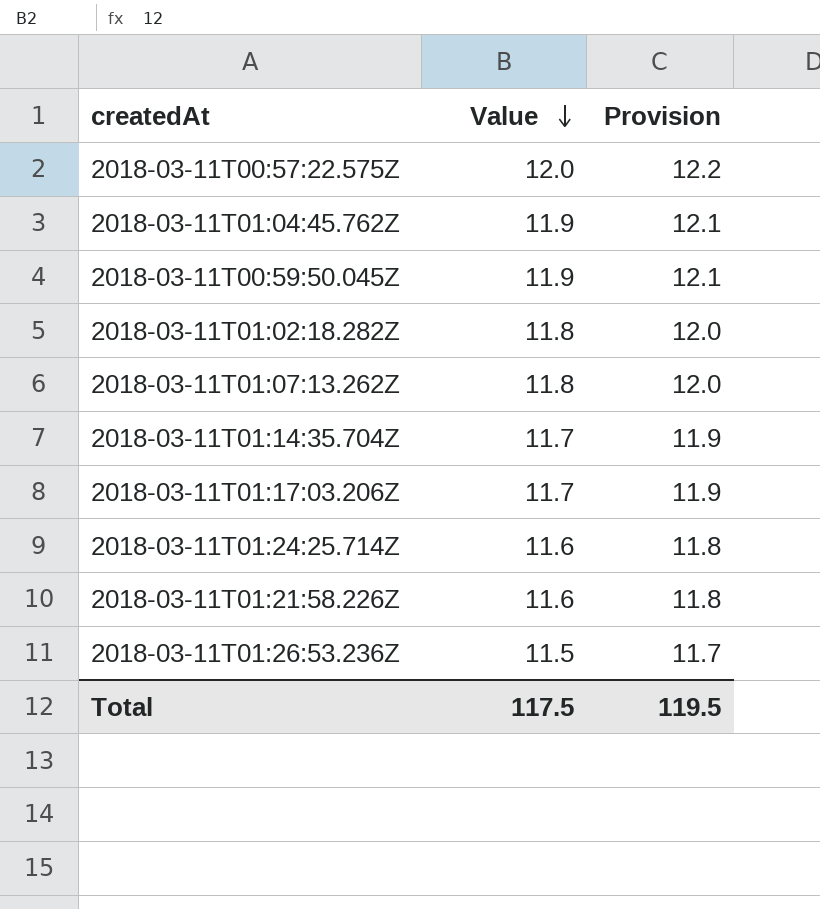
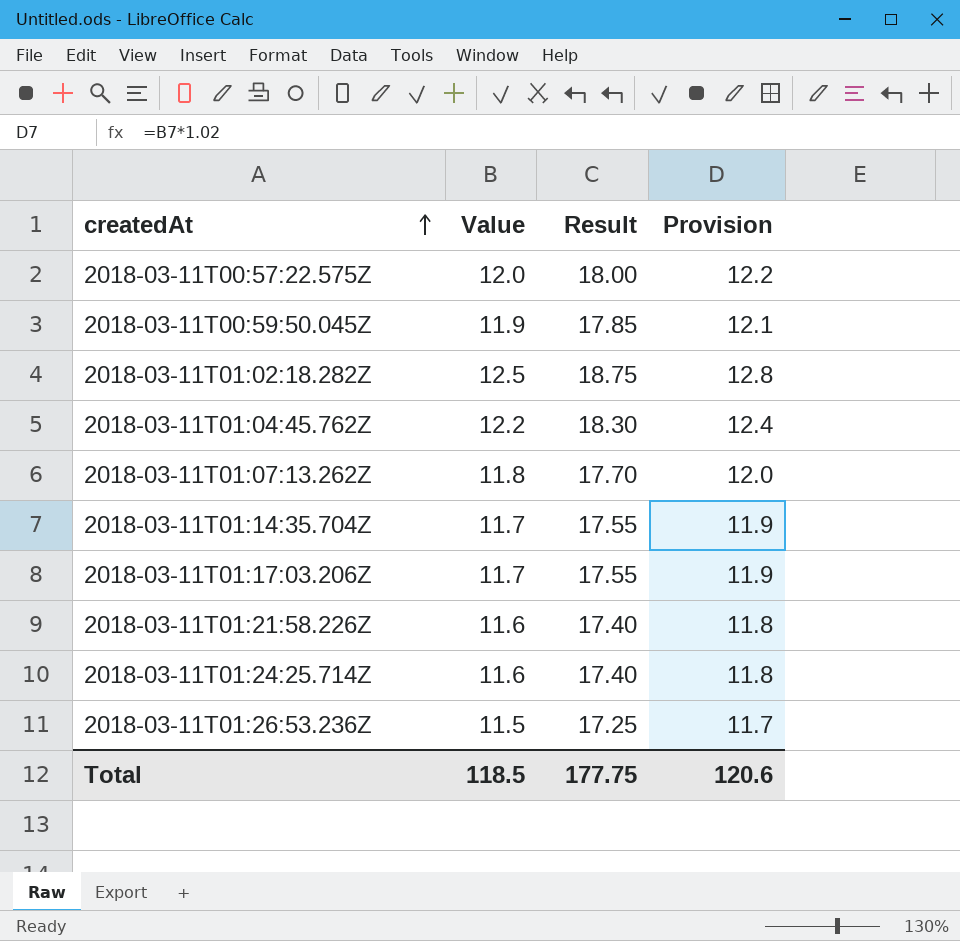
row order: Value descending -> createdAt ascending
column Result | formula: none -> [Value] * 1.5
2018-03-11T01:02:18.282Z | Value: 11.8 -> 12.5
2018-03-11T01:02:18.282Z | Provision: 12.0 -> 12.8
2018-03-11T01:04:45.762Z | Value: 11.9 -> 12.2
2018-03-11T01:04:45.762Z | Provision: 12.1 -> 12.4
Total | Value: 117.5 -> 118.5
Total | Provision: 119.5 -> 120.6

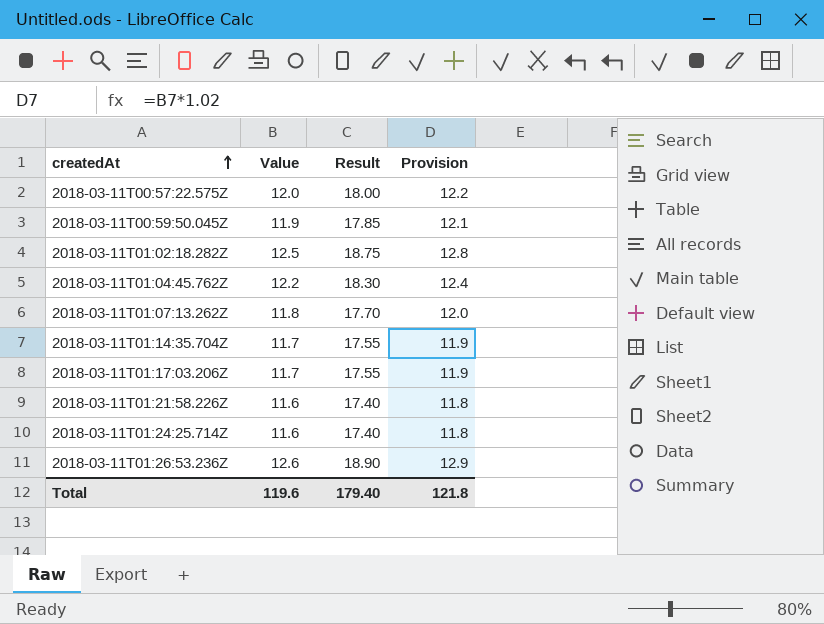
2018-03-11T01:26:53.236Z | Value: 11.5 -> 12.6
2018-03-11T01:26:53.236Z | Result: 17.25 -> 18.90
2018-03-11T01:26:53.236Z | Provision: 11.7 -> 12.9
Total | Value: 118.5 -> 119.6
Total | Result: 177.75 -> 179.40
Total | Provision: 120.6 -> 121.8

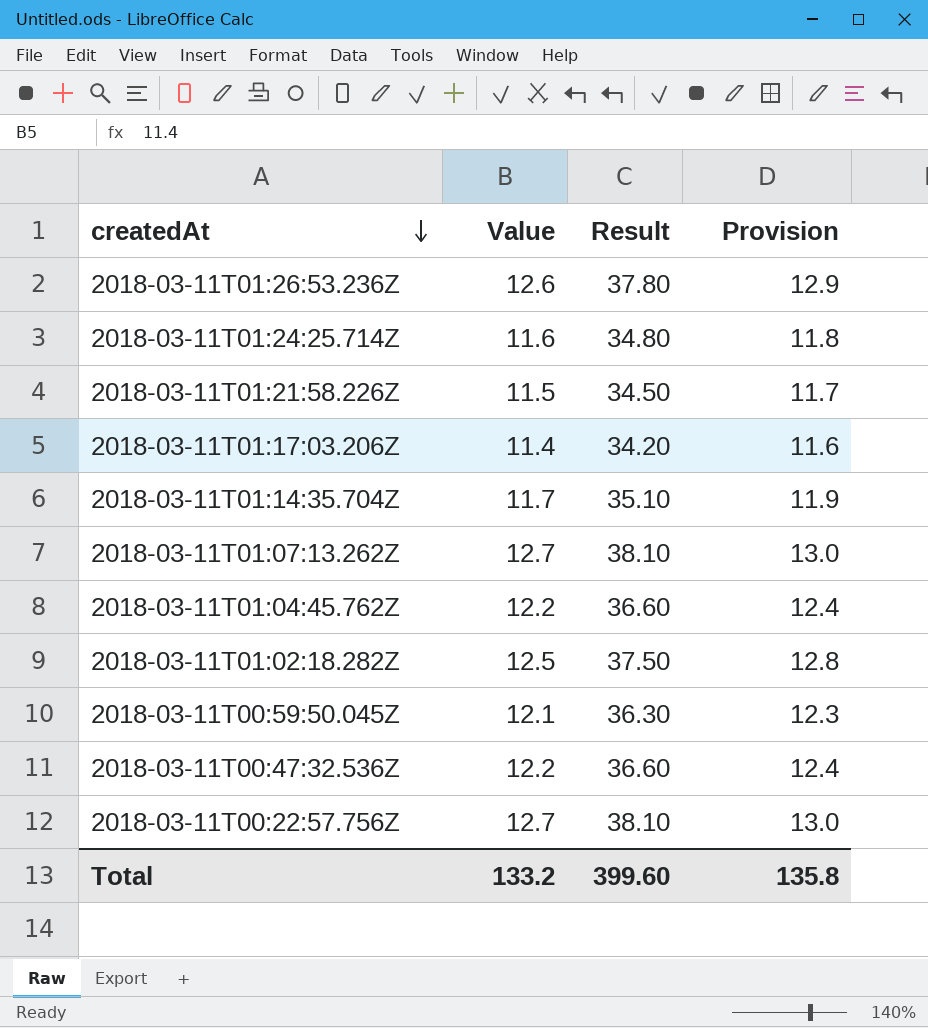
row order: createdAt ascending -> createdAt descending
column Result | formula: [Value] * 1.5 -> [Value] * 3
row 2018-03-11T00:57:22.575Z: 12.0 | 18.00 | 12.2 -> none
2018-03-11T01:21:58.226Z | Value: 11.6 -> 11.5
2018-03-11T01:21:58.226Z | Provision: 11.8 -> 11.7
2018-03-11T01:17:03.206Z | Value: 11.7 -> 11.4
2018-03-11T01:17:03.206Z | Provision: 11.9 -> 11.6
2018-03-11T01:07:13.262Z | Value: 11.8 -> 12.7
2018-03-11T01:07:13.262Z | Provision: 12.0 -> 13.0
2018-03-11T00:59:50.045Z | Value: 11.9 -> 12.1
2018-03-11T00:59:50.045Z | Provision: 12.1 -> 12.3
row 2018-03-11T00:47:32.536Z: none -> 12.2 | 36.60 | 12.4
row 2018-03-11T00:22:57.756Z: none -> 12.7 | 38.10 | 13.0
Total | Value: 119.6 -> 133.2
Total | Result: 179.40 -> 399.60
Total | Provision: 121.8 -> 135.8

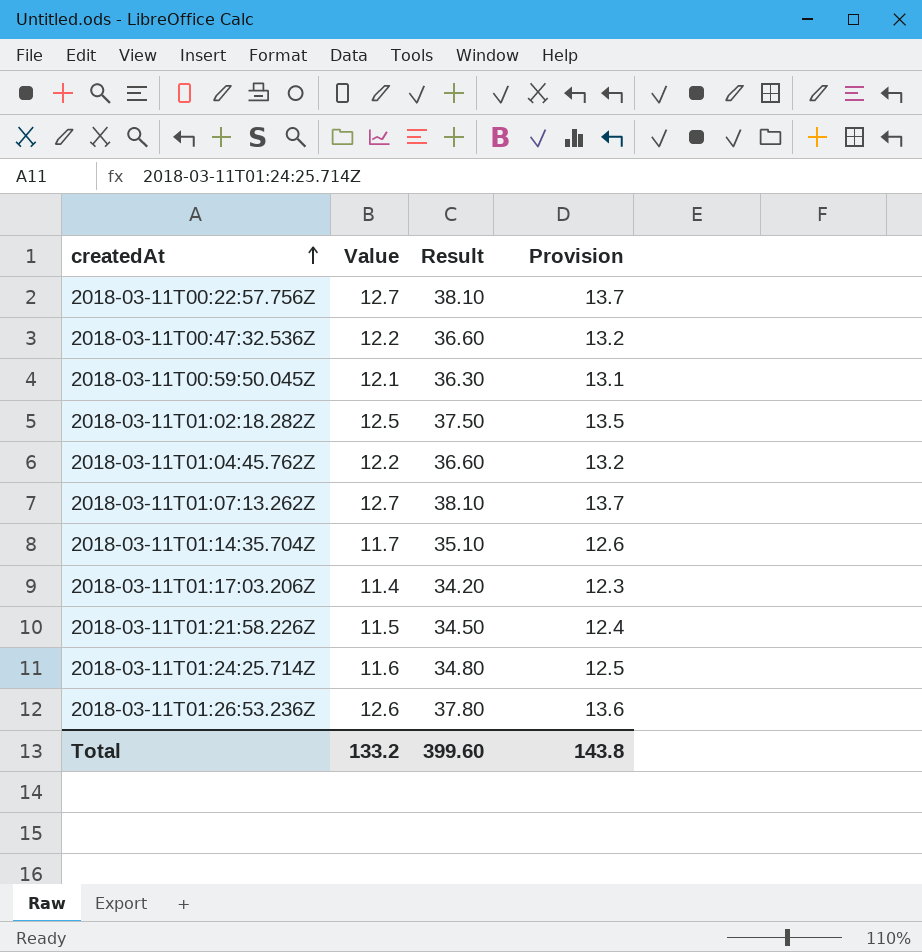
row order: createdAt descending -> createdAt ascending
column Provision | formula: [Value] * 1.02 -> [Value] * 1.08
Total | Provision: 135.8 -> 143.8

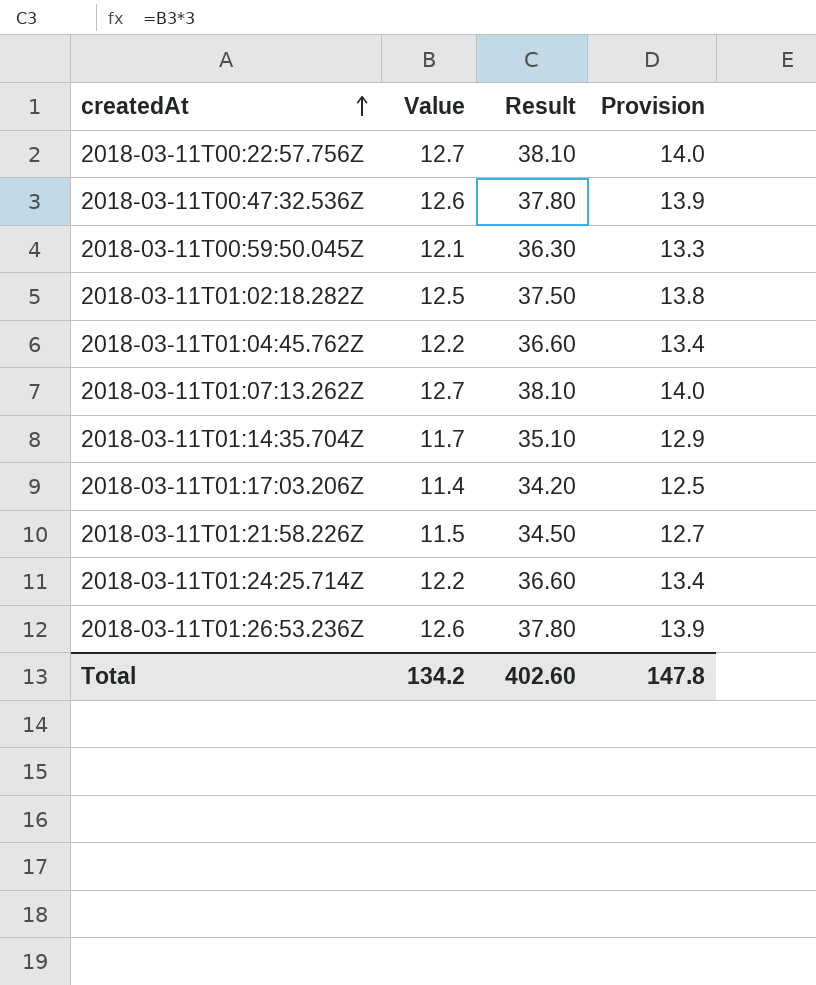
column Provision | formula: [Value] * 1.08 -> [Value] * 1.1
2018-03-11T00:47:32.536Z | Value: 12.2 -> 12.6
2018-03-11T00:47:32.536Z | Result: 36.60 -> 37.80
2018-03-11T01:24:25.714Z | Value: 11.6 -> 12.2
2018-03-11T01:24:25.714Z | Result: 34.80 -> 36.60
Total | Value: 133.2 -> 134.2
Total | Result: 399.60 -> 402.60
Total | Provision: 143.8 -> 147.8

